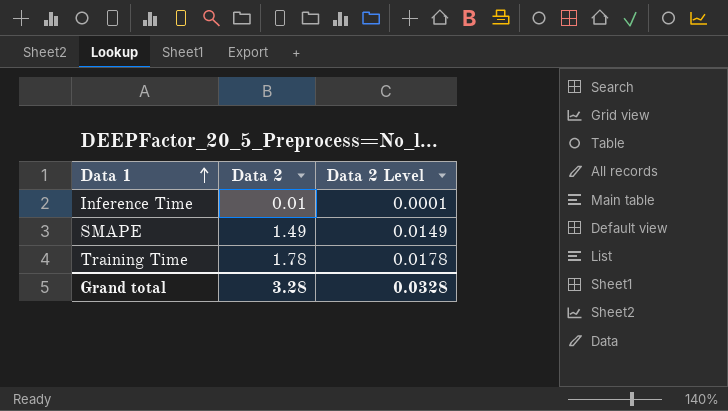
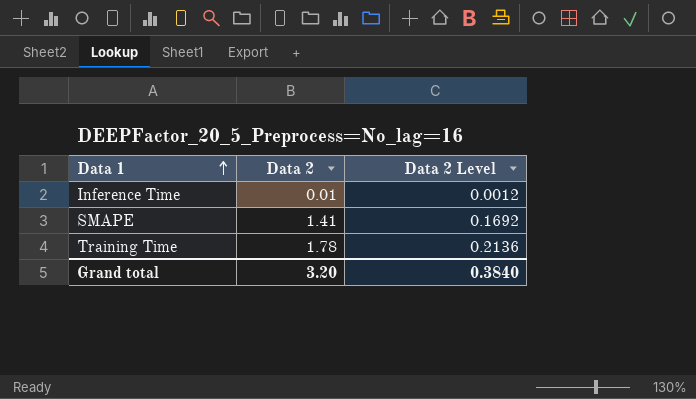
column Data 2 Level | formula: [Data 2] * 0.01 -> [Data 2] * 0.12
SMAPE | Data 2: 1.49 -> 1.41
Grand total | Data 2: 3.28 -> 3.20
Grand total | Data 2 Level: 0.0328 -> 0.3840

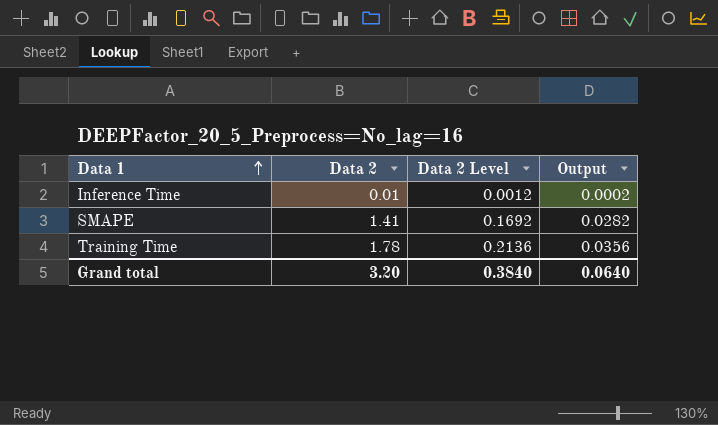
column Output | formula: none -> [Data 2] * 0.02

